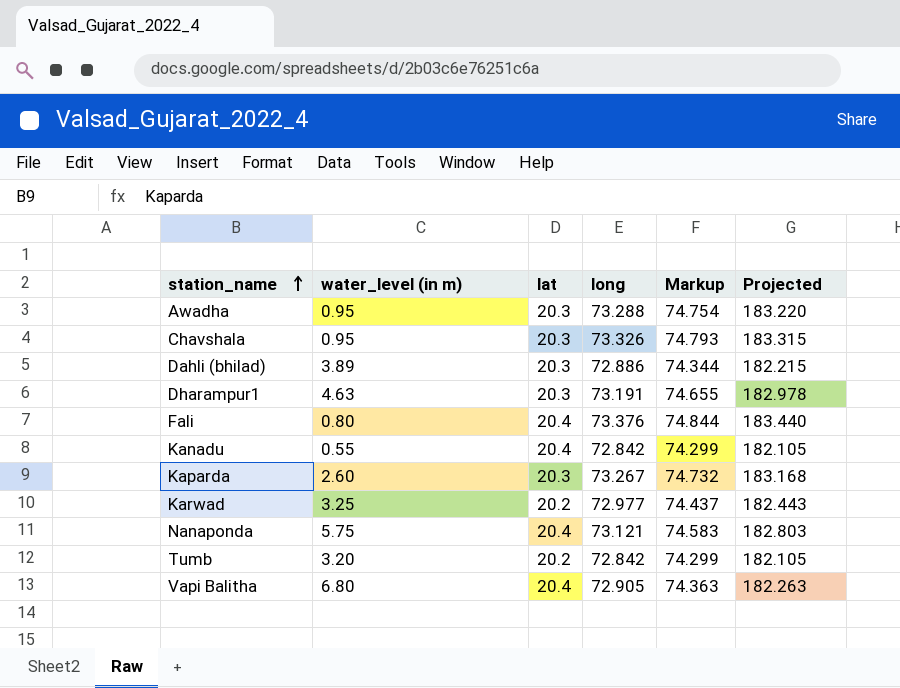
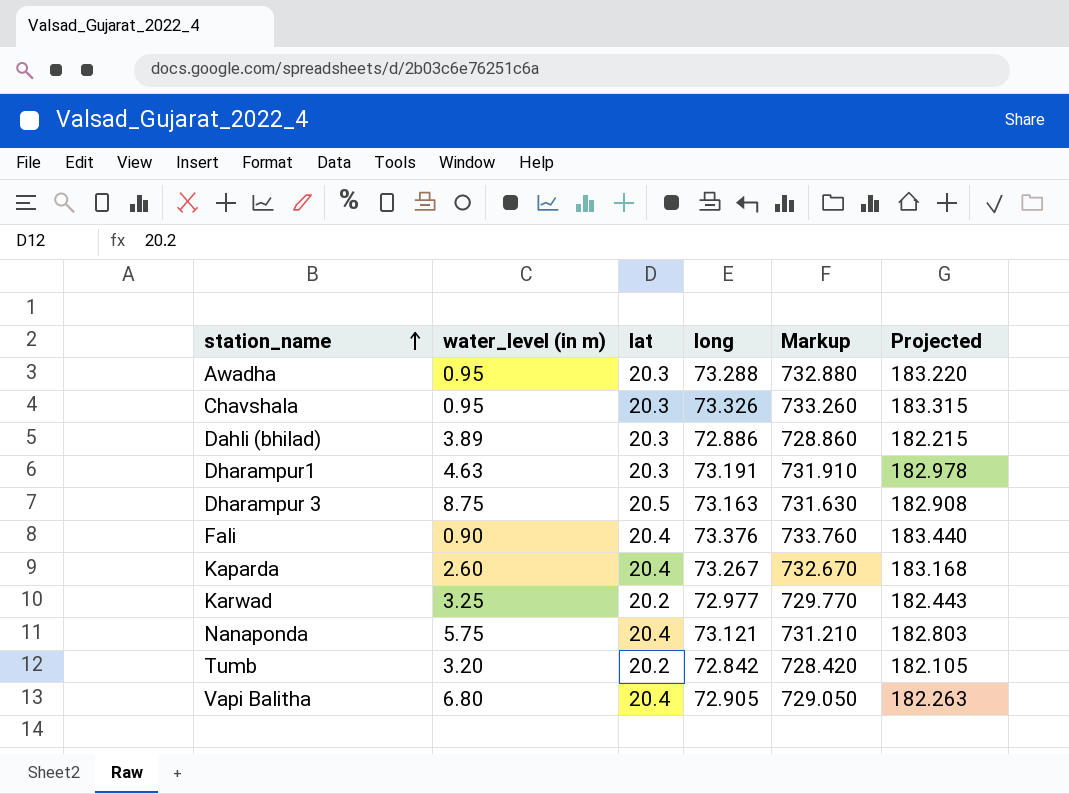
column Markup | formula: [long] * 1.02 -> [long] * 10
row Kanadu: 0.55 | 20.4 | 72.842 | 74.299 | 182.105 -> none
row Dharampur 3: none -> 8.75 | 20.5 | 73.163 | 731.630 | 182.908
Fali | water_level (in m): 0.80 -> 0.90
Kaparda | lat: 20.3 -> 20.4

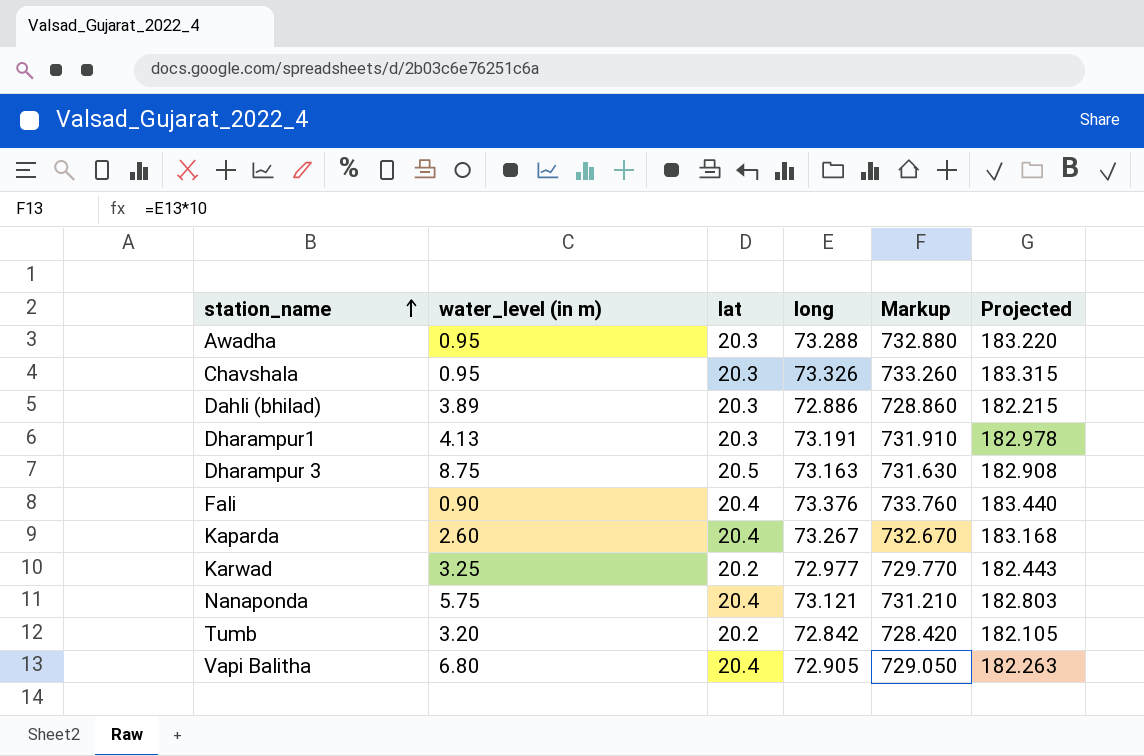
Dharampur1 | water_level (in m): 4.63 -> 4.13

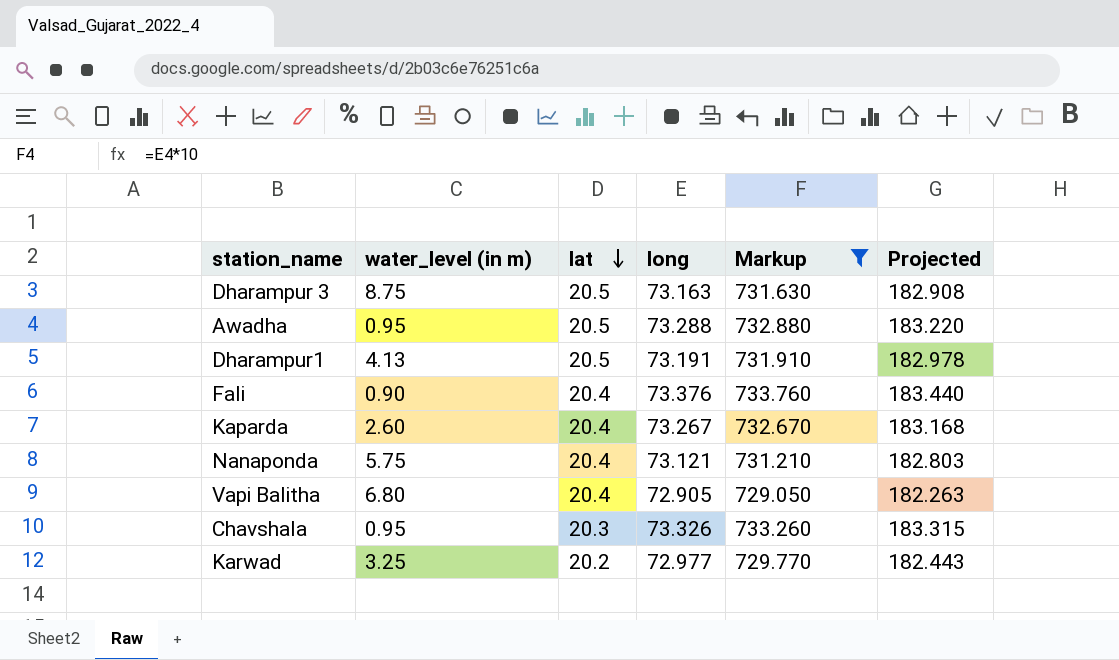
filter: none -> Markup >= 729.050
row order: station_name ascending -> lat descending
Awadha | lat: 20.3 -> 20.5
Dharampur1 | lat: 20.3 -> 20.5

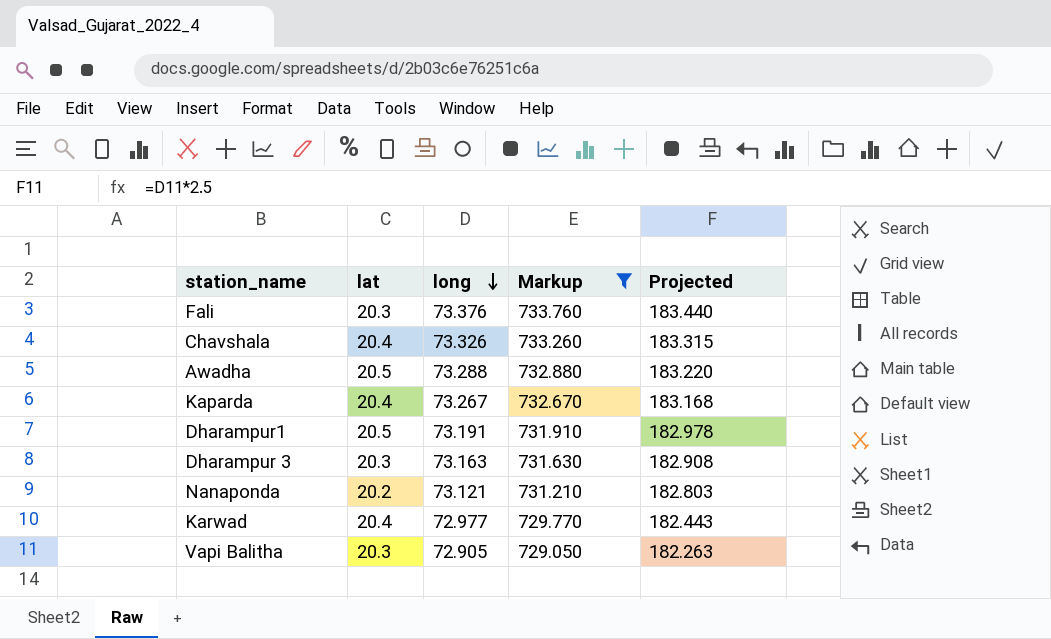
row order: lat descending -> long descending
column water_level (in m) | position: 2 -> none
Fali | lat: 20.4 -> 20.3
Chavshala | lat: 20.3 -> 20.4
Dharampur 3 | lat: 20.5 -> 20.3
Nanaponda | lat: 20.4 -> 20.2
Karwad | lat: 20.2 -> 20.4
Vapi Balitha | lat: 20.4 -> 20.3

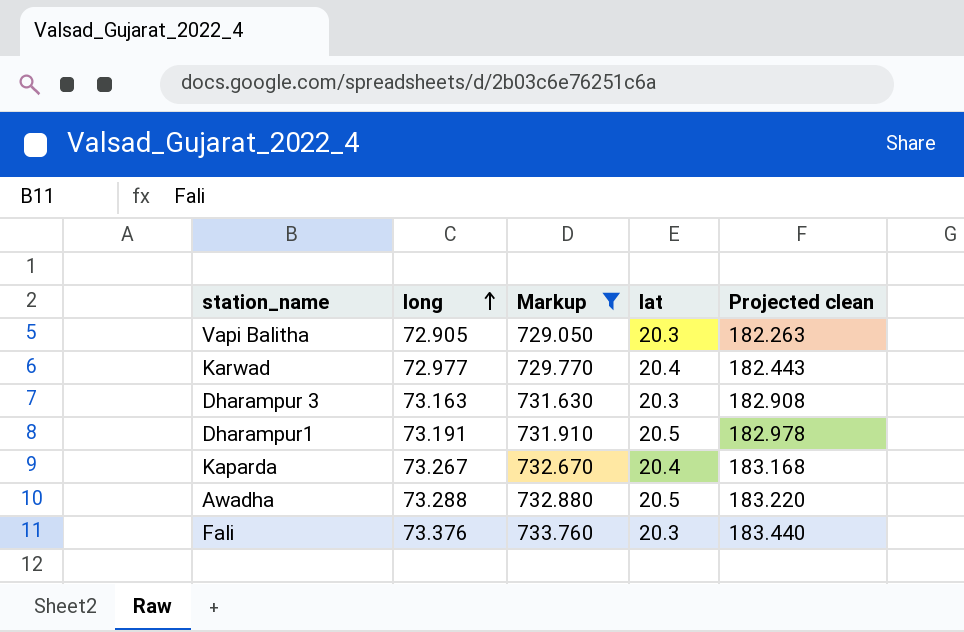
row order: long descending -> long ascending
column lat | position: 2 -> 4
column name: Projected -> Projected clean
row Chavshala: 20.4 | 73.326 | 733.260 | 183.315 -> none
row Nanaponda: 20.2 | 73.121 | 731.210 | 182.803 -> none

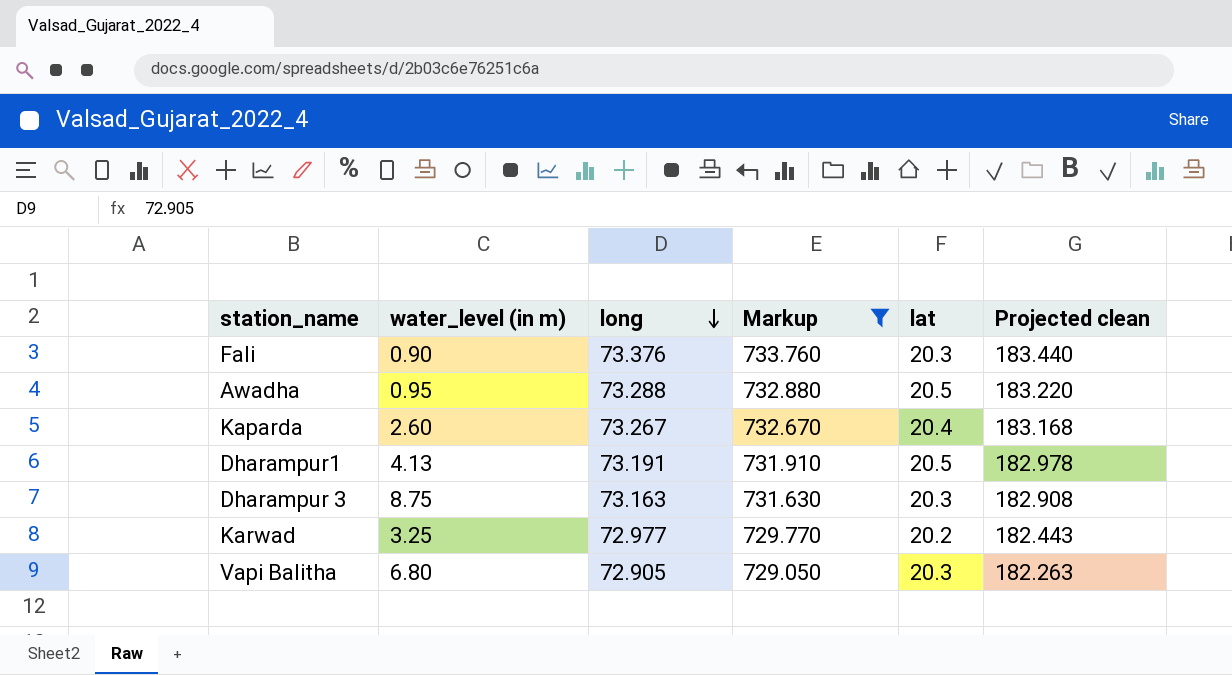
row order: long ascending -> long descending
column water_level (in m) | position: none -> 2
Karwad | lat: 20.4 -> 20.2

